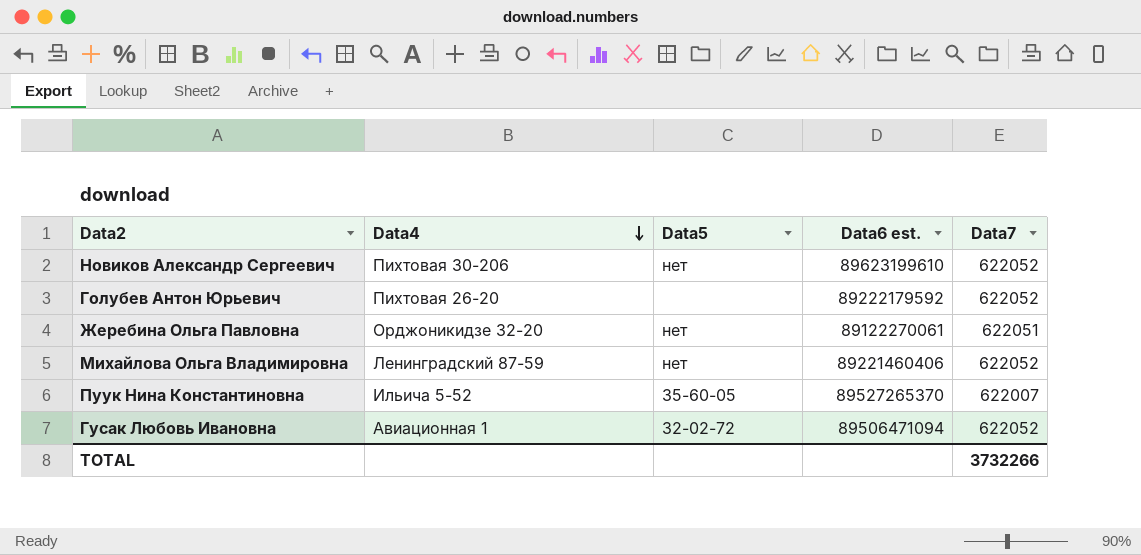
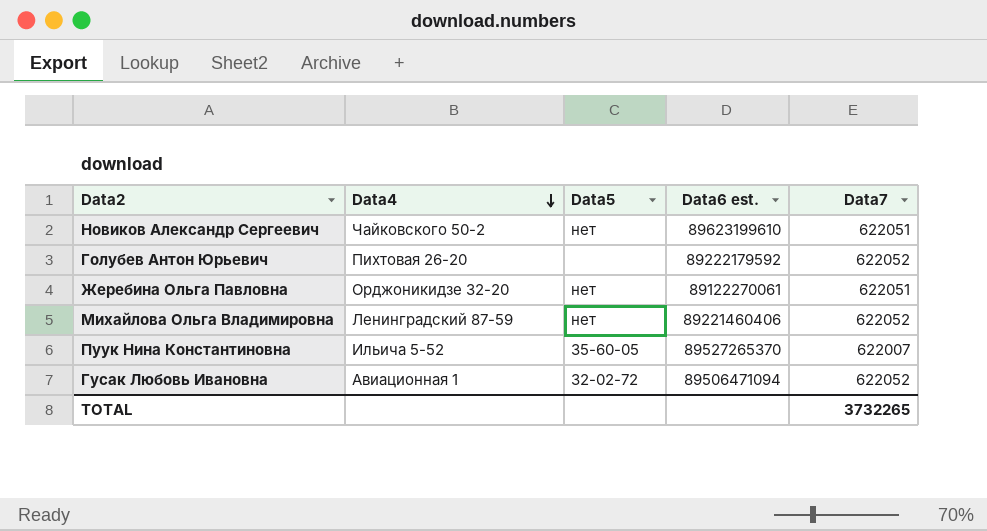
Новиков Александр Сергеевич | Data4: Пихтовая 30-206 -> Чайковского 50-2
Новиков Александр Сергеевич | Data7: 622052 -> 622051
TOTAL | Data7: 3732266 -> 3732265

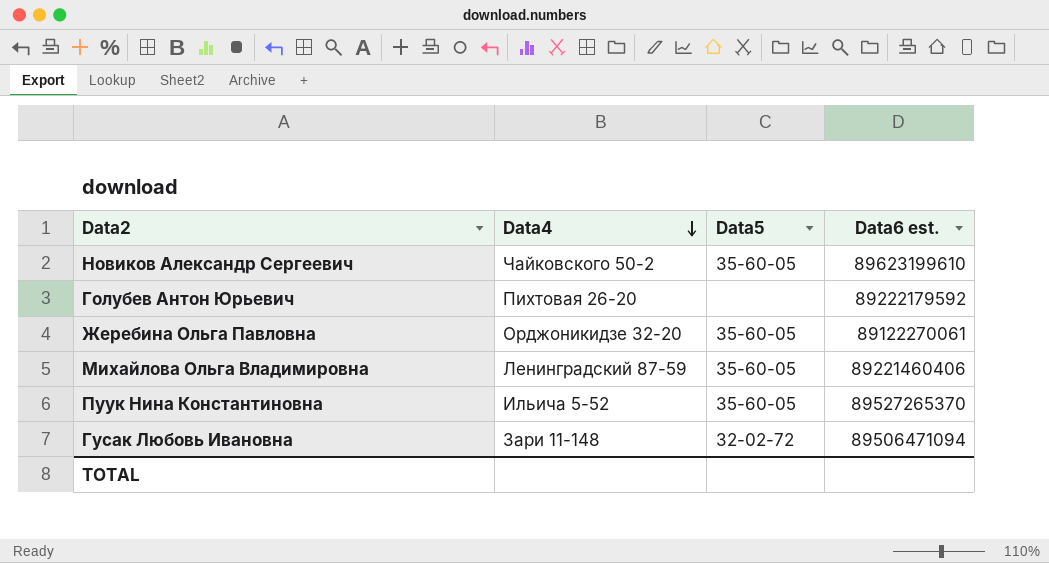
column Data7 | position: 5 -> none
Новиков Александр Сергеевич | Data5: нет -> 35-60-05
Жеребина Ольга Павловна | Data5: нет -> 35-60-05
Михайлова Ольга Владимировна | Data5: нет -> 35-60-05
Гусак Любовь Ивановна | Data4: Авиационная 1 -> Зари 11-148

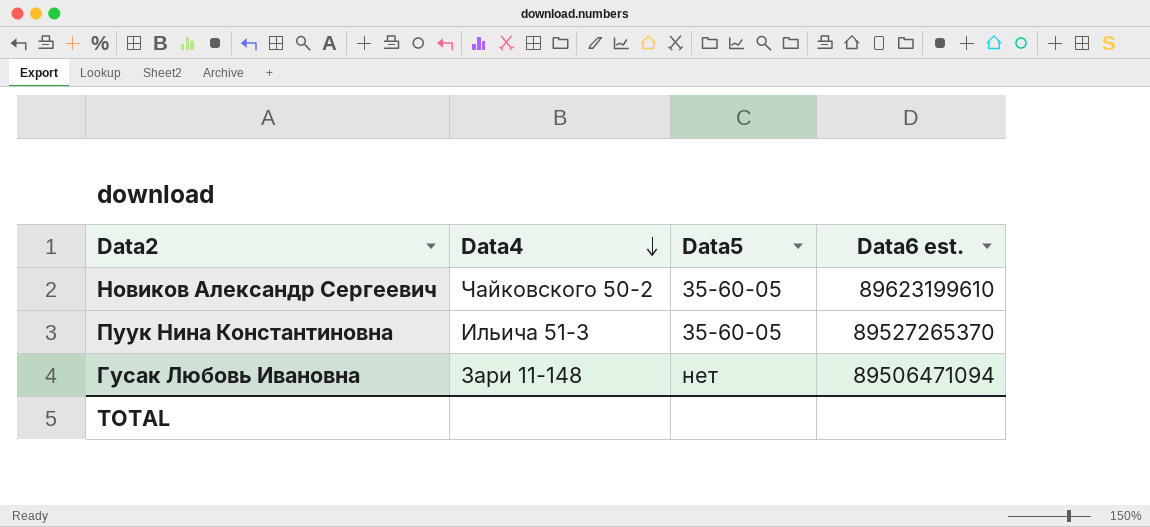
row Голубев Антон Юрьевич: Пихтовая 26-20 | none | 89222179592 -> none
row Жеребина Ольга Павловна: Орджоникидзе 32-20 | 35-60-05 | 89122270061 -> none
row Михайлова Ольга Владимировна: Ленинградский 87-59 | 35-60-05 | 89221460406 -> none
Пуук Нина Константиновна | Data4: Ильича 5-52 -> Ильича 51-3
Гусак Любовь Ивановна | Data5: 32-02-72 -> нет

